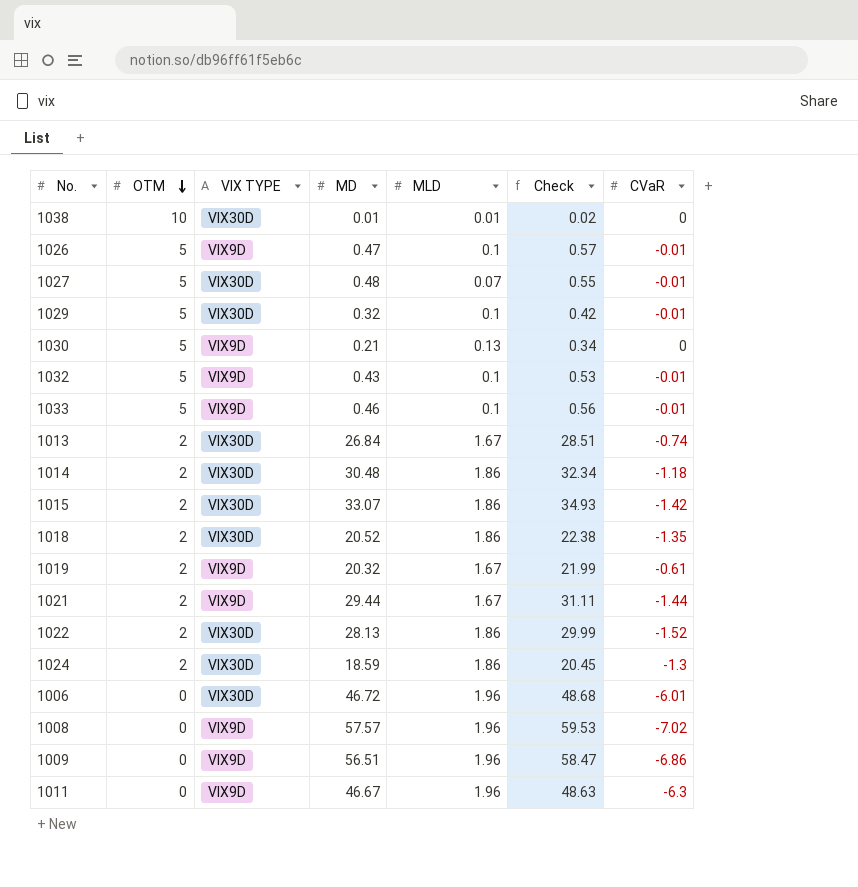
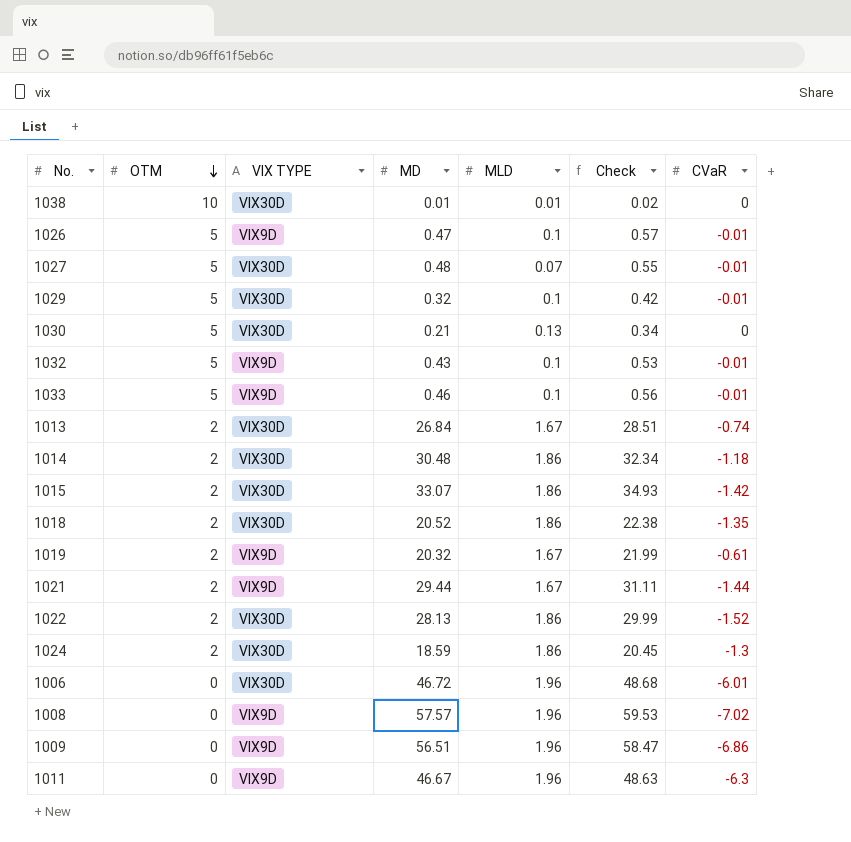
1030 | VIX TYPE: VIX9D -> VIX30D

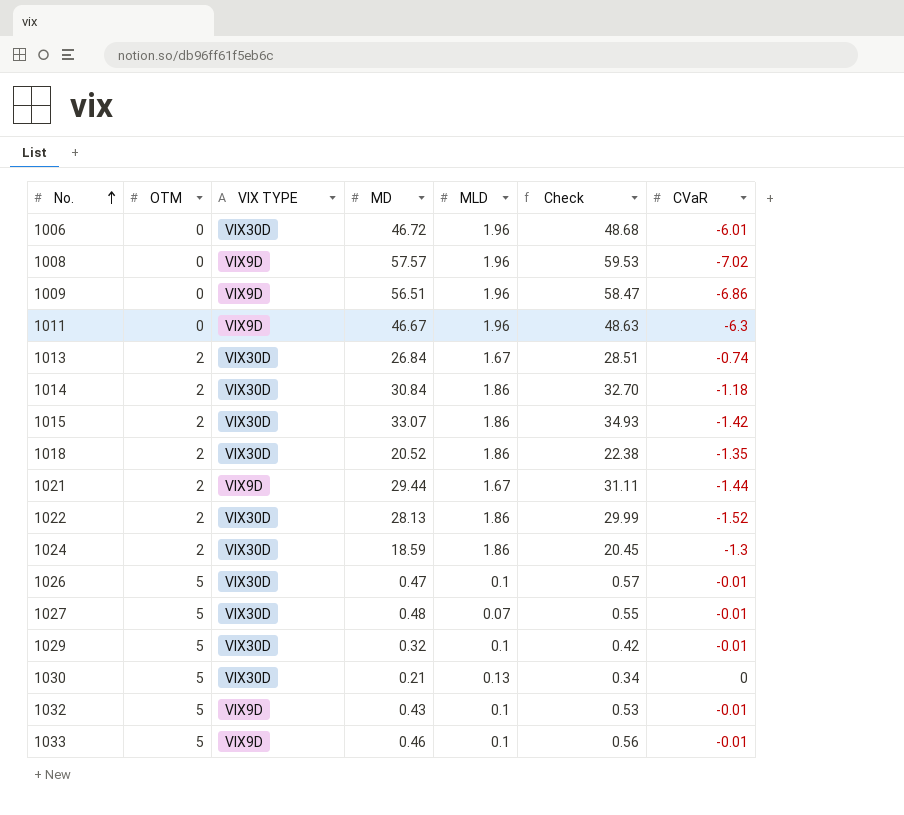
row order: OTM descending -> No. ascending
row 1038: 10 | VIX30D | 0.01 | 0.01 | 0.02 | 0 -> none
row 1019: 2 | VIX9D | 20.32 | 1.67 | 21.99 | -0.61 -> none
1014 | MD: 30.48 -> 30.84
1014 | Check: 32.34 -> 32.70
1026 | VIX TYPE: VIX9D -> VIX30D

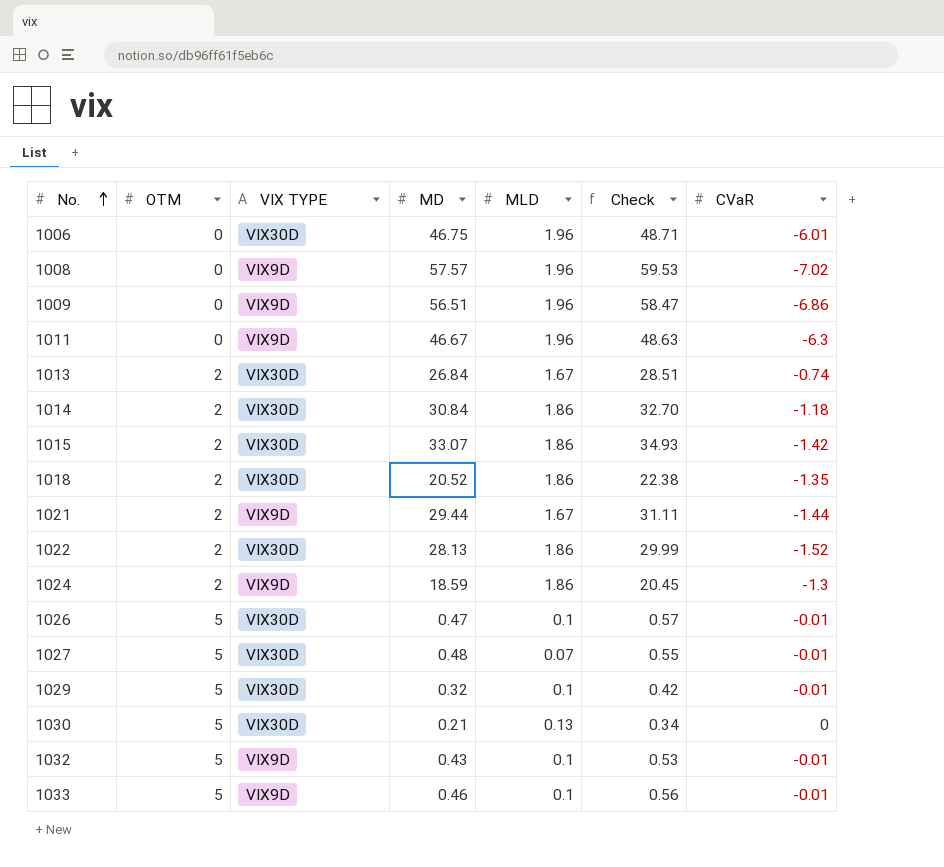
1006 | MD: 46.72 -> 46.75
1006 | Check: 48.68 -> 48.71
1024 | VIX TYPE: VIX30D -> VIX9D

